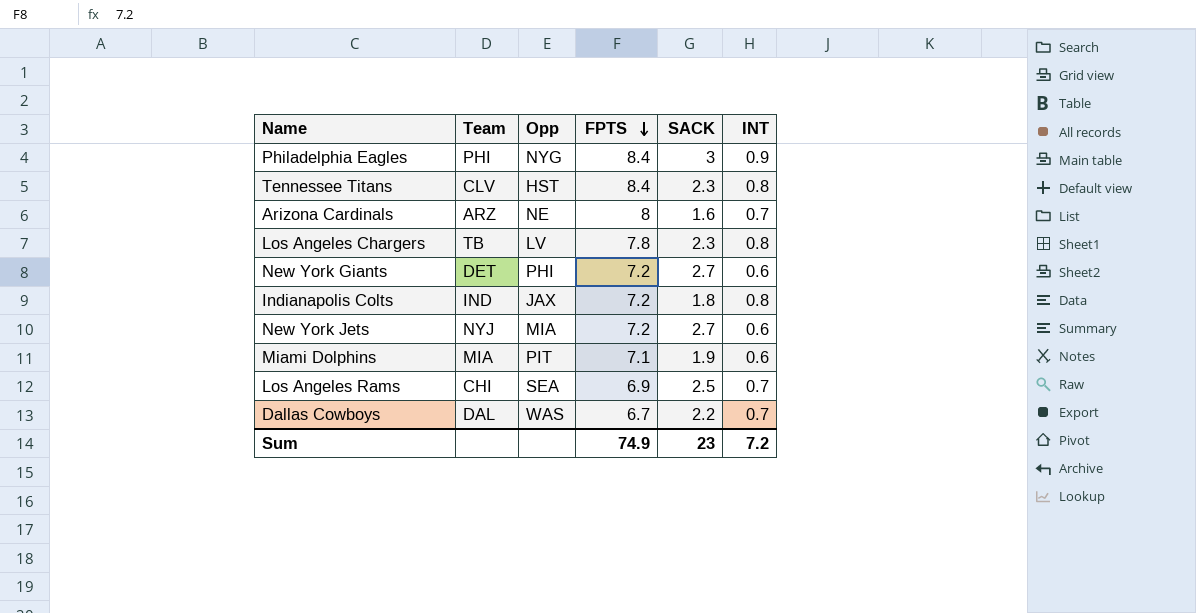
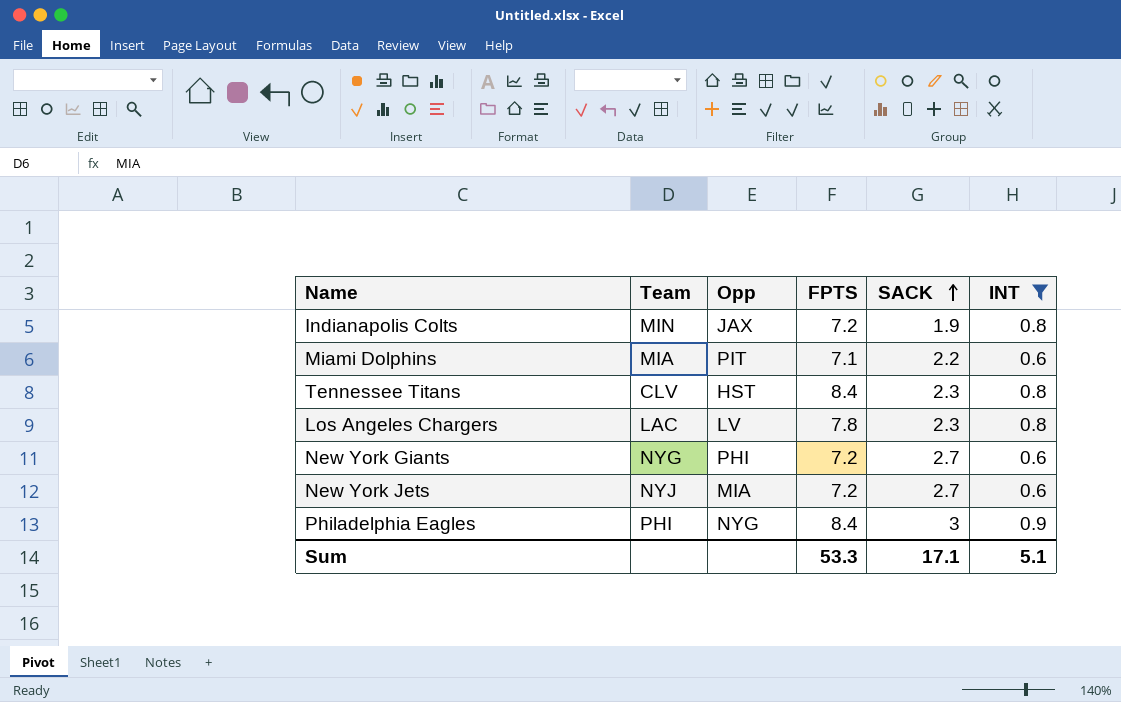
filter: none -> INT != 0.7
row order: FPTS descending -> SACK ascending
Indianapolis Colts | Team: IND -> MIN
Indianapolis Colts | SACK: 1.8 -> 1.9
Miami Dolphins | SACK: 1.9 -> 2.2
Los Angeles Chargers | Team: TB -> LAC
New York Giants | Team: DET -> NYG
Sum | FPTS: 74.9 -> 53.3
Sum | SACK: 23 -> 17.1
Sum | INT: 7.2 -> 5.1

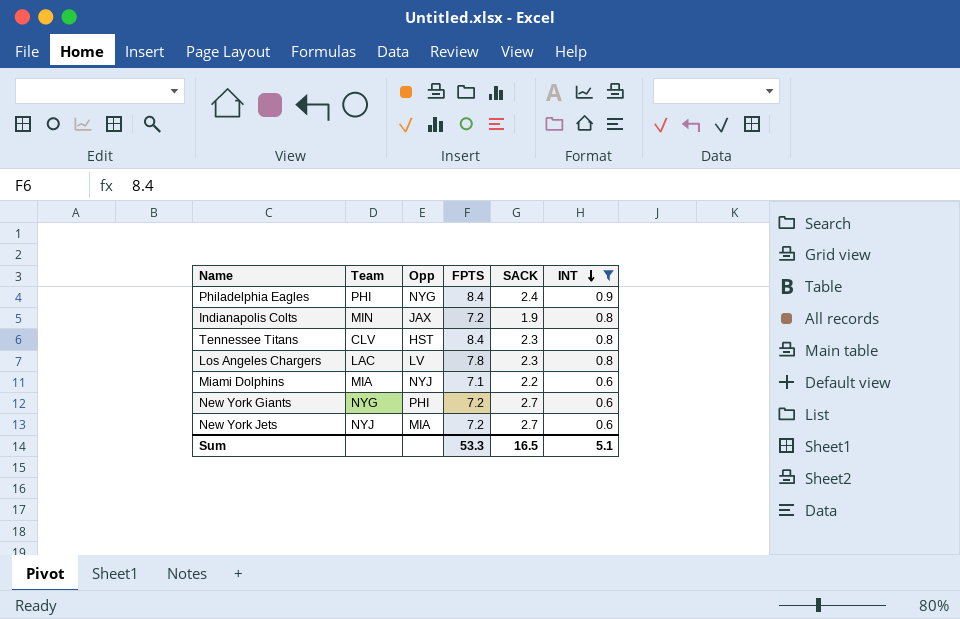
row order: SACK ascending -> INT descending
Philadelphia Eagles | SACK: 3 -> 2.4
Miami Dolphins | Opp: PIT -> NYJ
Sum | SACK: 17.1 -> 16.5

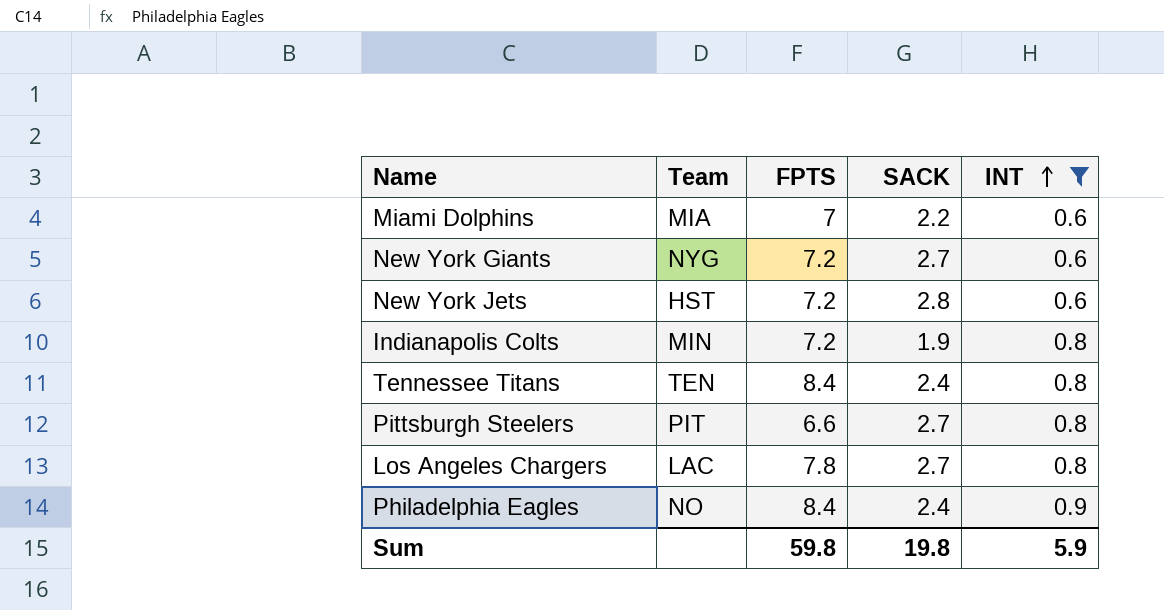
row order: INT descending -> INT ascending
column Opp | position: 3 -> none
Miami Dolphins | FPTS: 7.1 -> 7
New York Jets | Team: NYJ -> HST
New York Jets | SACK: 2.7 -> 2.8
Tennessee Titans | Team: CLV -> TEN
Tennessee Titans | SACK: 2.3 -> 2.4
row Pittsburgh Steelers: none -> PIT | 6.6 | 2.7 | 0.8
Los Angeles Chargers | SACK: 2.3 -> 2.7
Philadelphia Eagles | Team: PHI -> NO
Sum | FPTS: 53.3 -> 59.8
Sum | SACK: 16.5 -> 19.8
Sum | INT: 5.1 -> 5.9

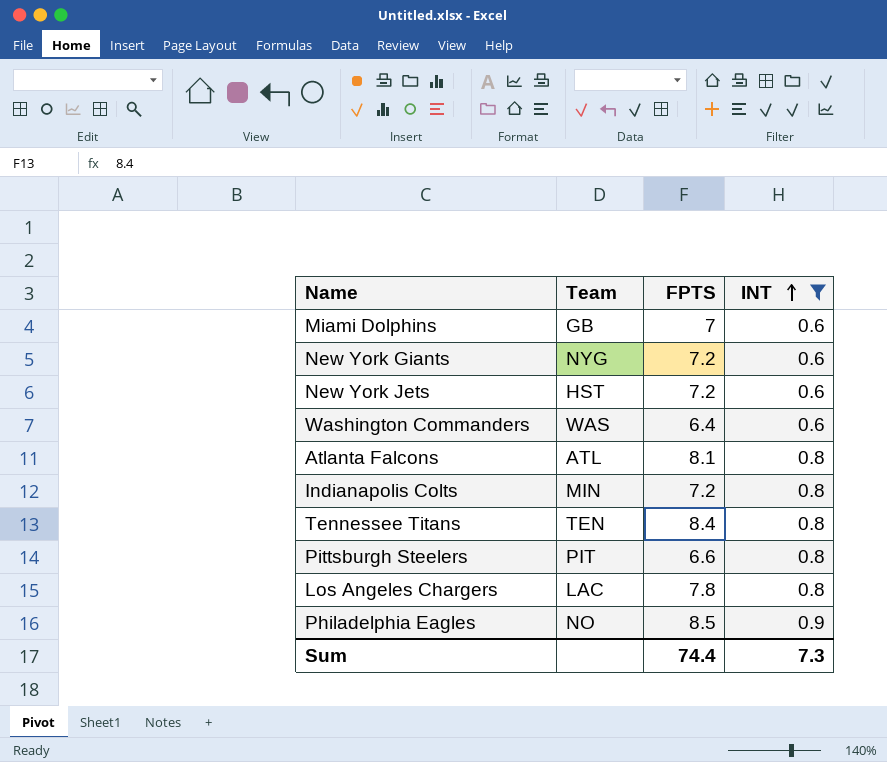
column SACK | position: 4 -> none
Miami Dolphins | Team: MIA -> GB
row Washington Commanders: none -> WAS | 6.4 | 0.6
row Atlanta Falcons: none -> ATL | 8.1 | 0.8
Philadelphia Eagles | FPTS: 8.4 -> 8.5
Sum | FPTS: 59.8 -> 74.4
Sum | INT: 5.9 -> 7.3

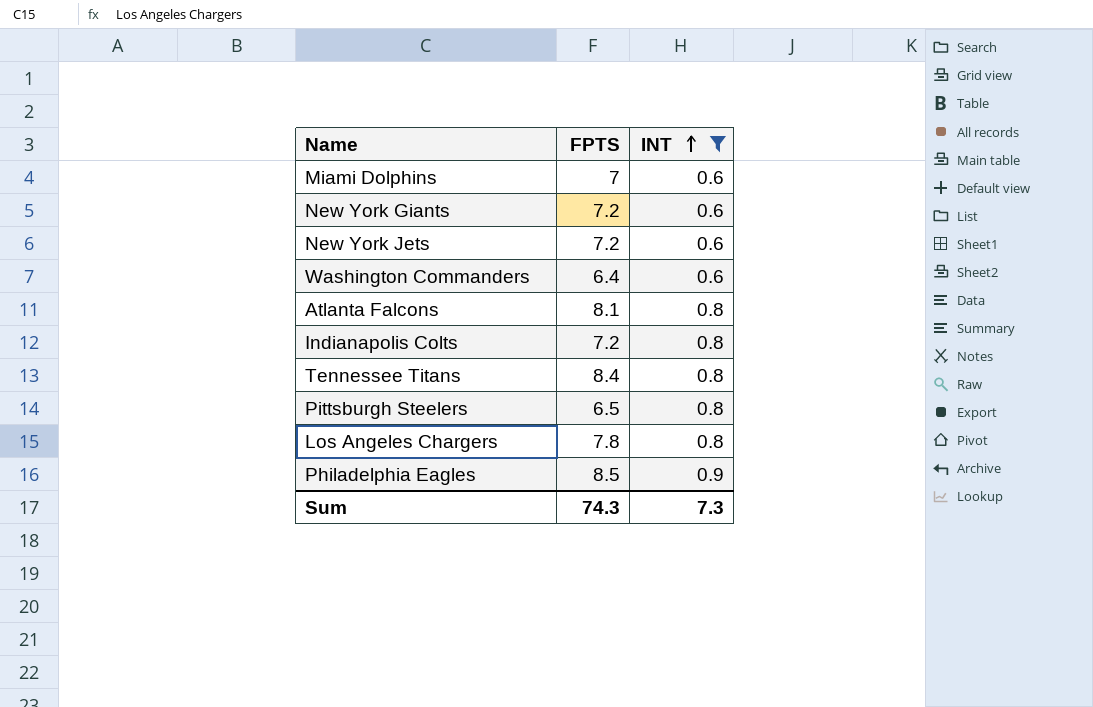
column Team | position: 2 -> none
Pittsburgh Steelers | FPTS: 6.6 -> 6.5
Sum | FPTS: 74.4 -> 74.3

